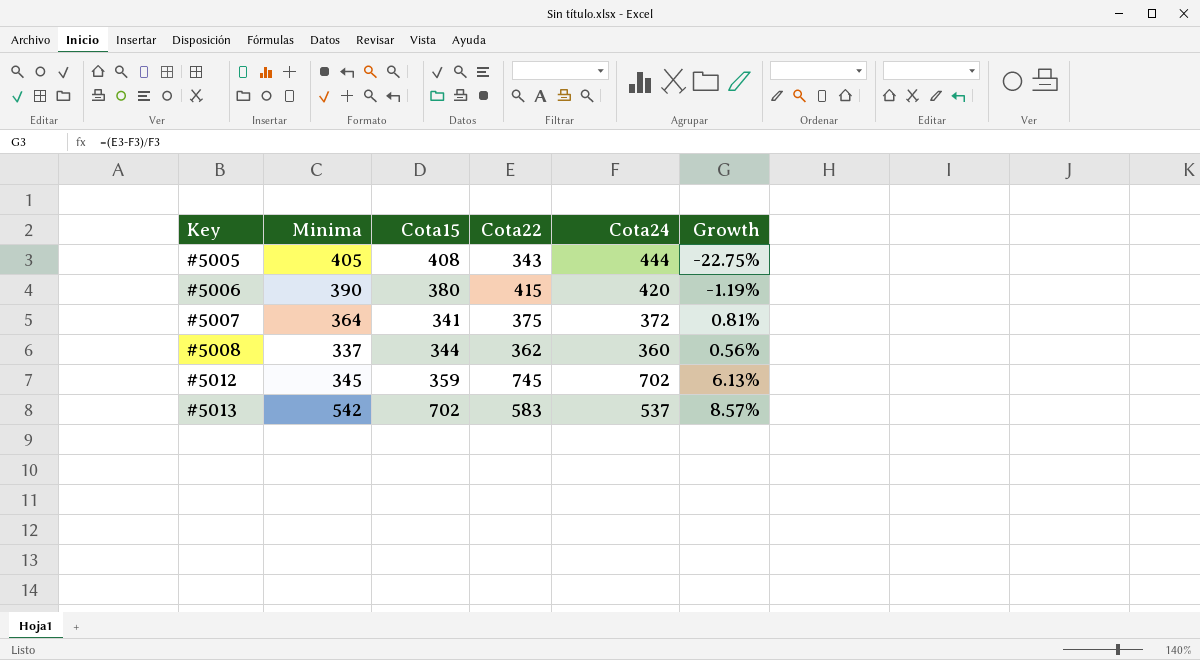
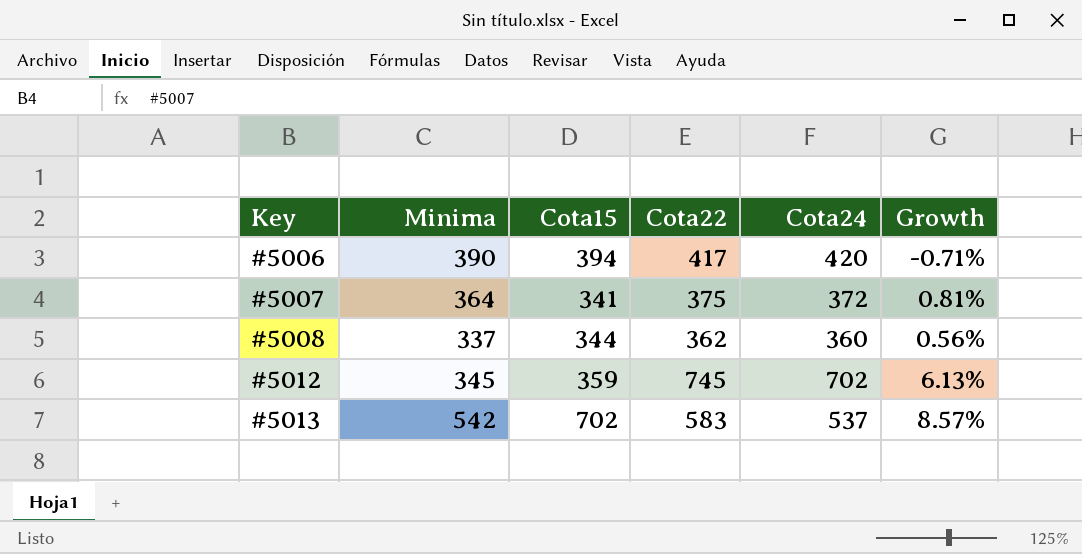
row #5005: 405 | 408 | 343 | 444 | -22.75% -> none
#5006 | Cota15: 380 -> 394
#5006 | Cota22: 415 -> 417
#5006 | Growth: -1.19% -> -0.71%

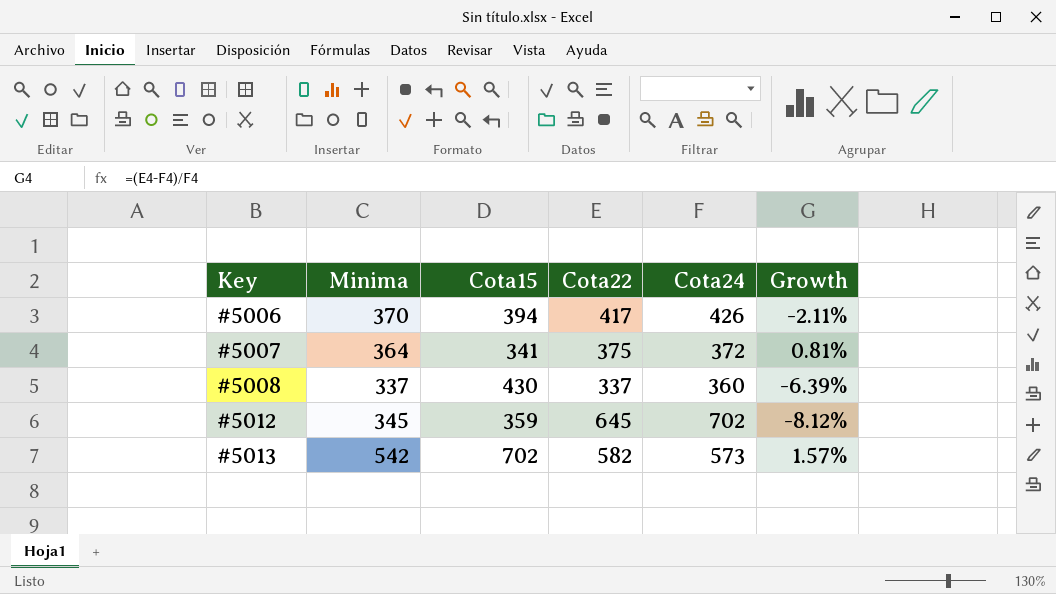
#5006 | Minima: 390 -> 370
#5006 | Cota24: 420 -> 426
#5006 | Growth: -0.71% -> -2.11%
#5008 | Cota15: 344 -> 430
#5008 | Cota22: 362 -> 337
#5008 | Growth: 0.56% -> -6.39%
#5012 | Cota22: 745 -> 645
#5012 | Growth: 6.13% -> -8.12%
#5013 | Cota22: 583 -> 582
#5013 | Cota24: 537 -> 573
#5013 | Growth: 8.57% -> 1.57%

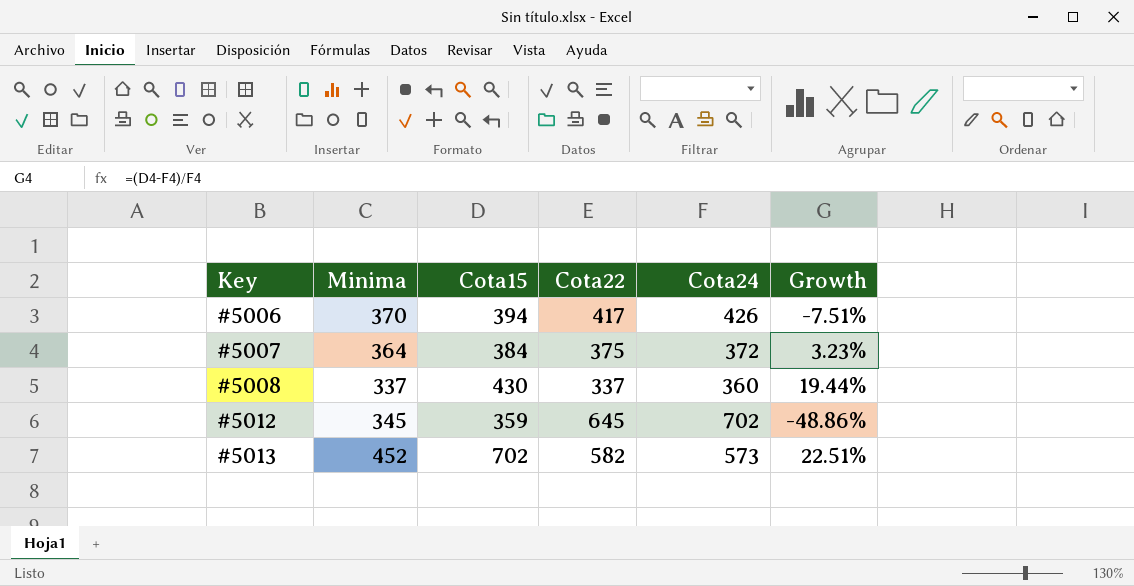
column Growth | formula: ([Cota22] - [Cota24]) / [Cota24] -> ([Cota15] - [Cota24]) / [Cota24]
#5007 | Cota15: 341 -> 384
#5013 | Minima: 542 -> 452

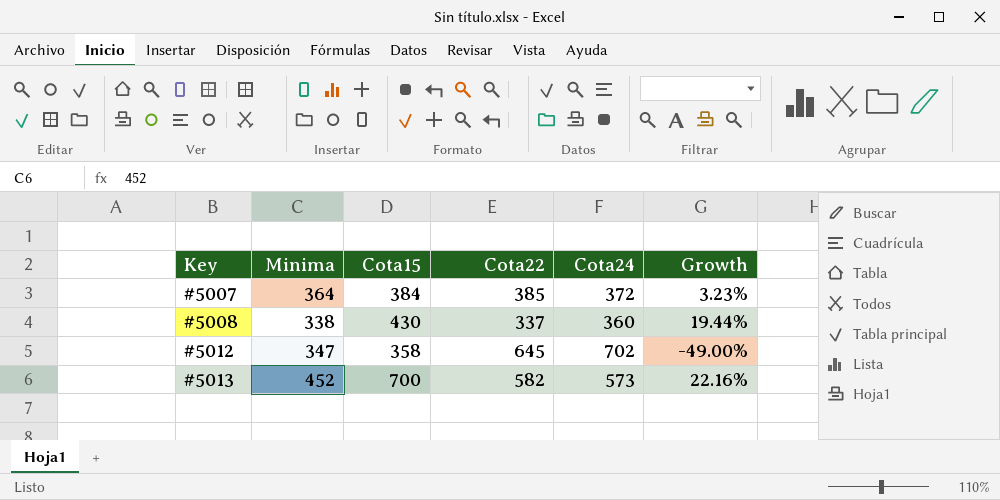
row #5006: 370 | 394 | 417 | 426 | -7.51% -> none
#5007 | Cota22: 375 -> 385
#5008 | Minima: 337 -> 338
#5012 | Minima: 345 -> 347
#5012 | Cota15: 359 -> 358
#5012 | Growth: -48.86% -> -49.00%
#5013 | Cota15: 702 -> 700
#5013 | Growth: 22.51% -> 22.16%

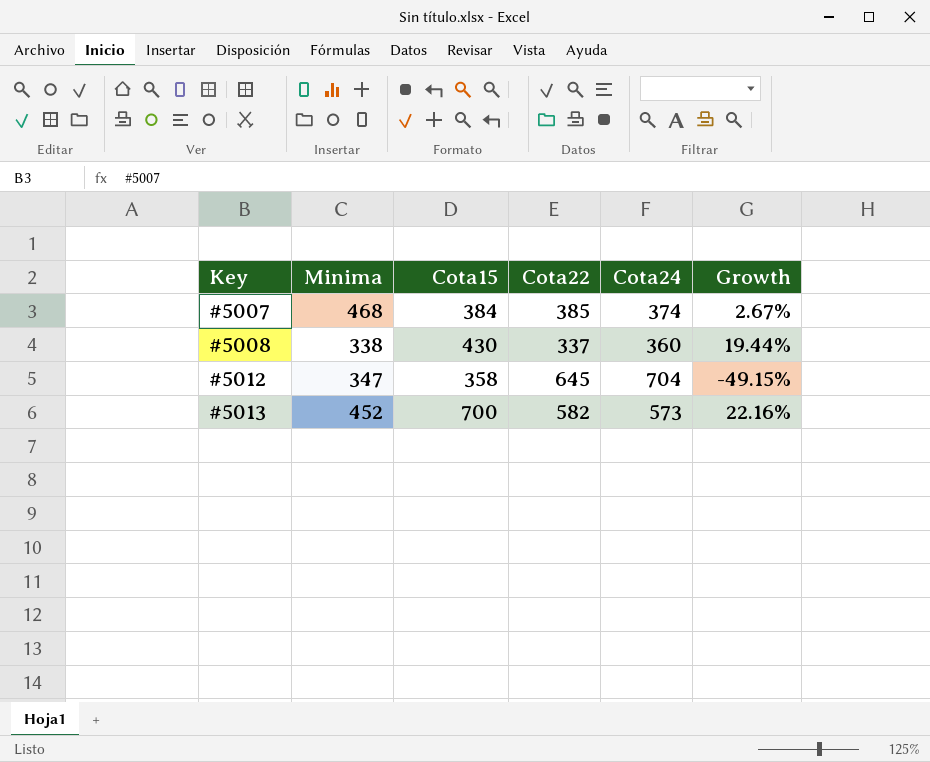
#5007 | Minima: 364 -> 468
#5007 | Cota24: 372 -> 374
#5007 | Growth: 3.23% -> 2.67%
#5012 | Cota24: 702 -> 704
#5012 | Growth: -49.00% -> -49.15%

